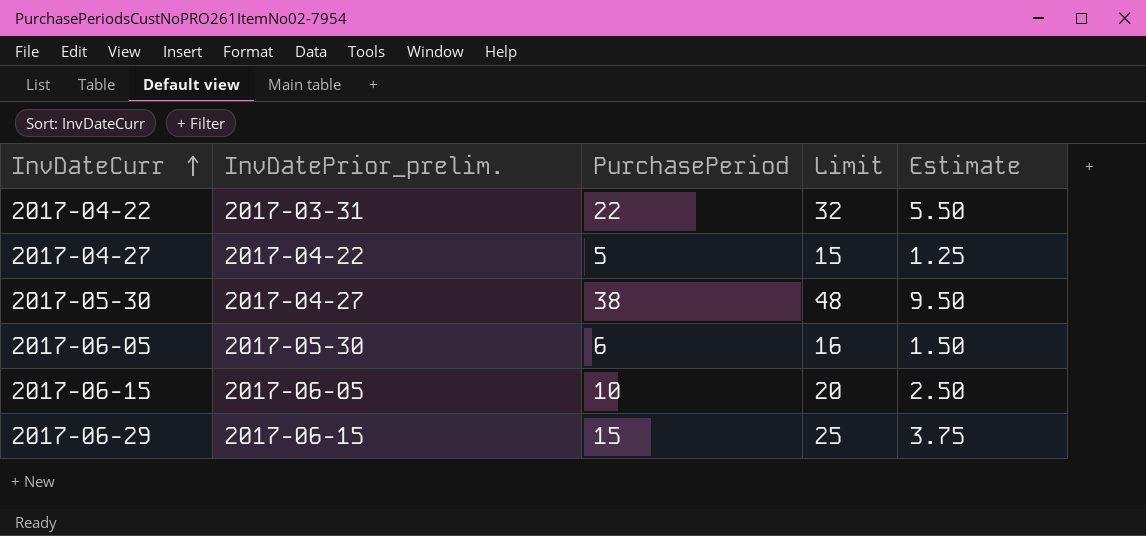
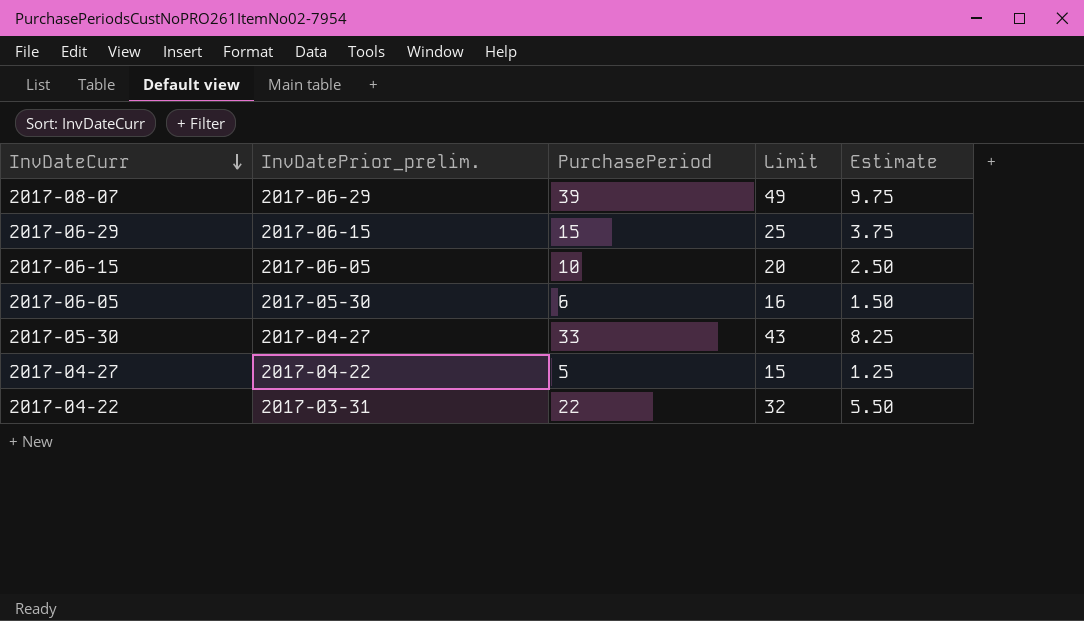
row order: InvDateCurr ascending -> InvDateCurr descending
row 2017-08-07: none -> 2017-06-29 | 39 | 49 | 9.75
2017-05-30 | PurchasePeriod: 38 -> 33
2017-05-30 | Limit: 48 -> 43
2017-05-30 | Estimate: 9.50 -> 8.25

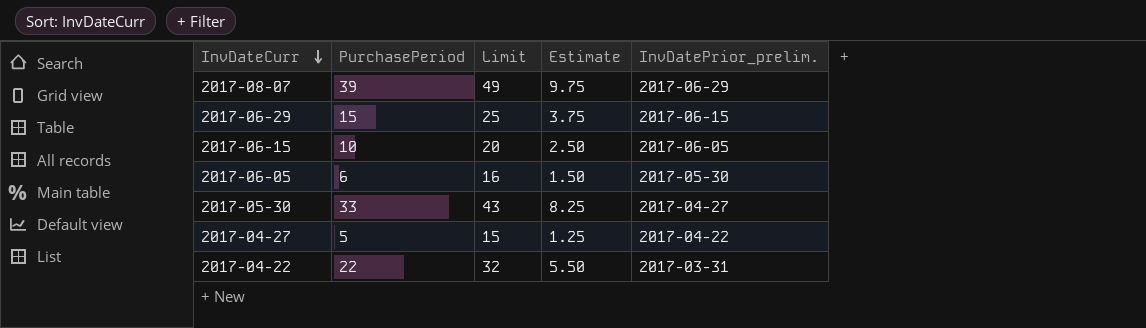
column InvDatePrior_prelim. | position: 2 -> 5

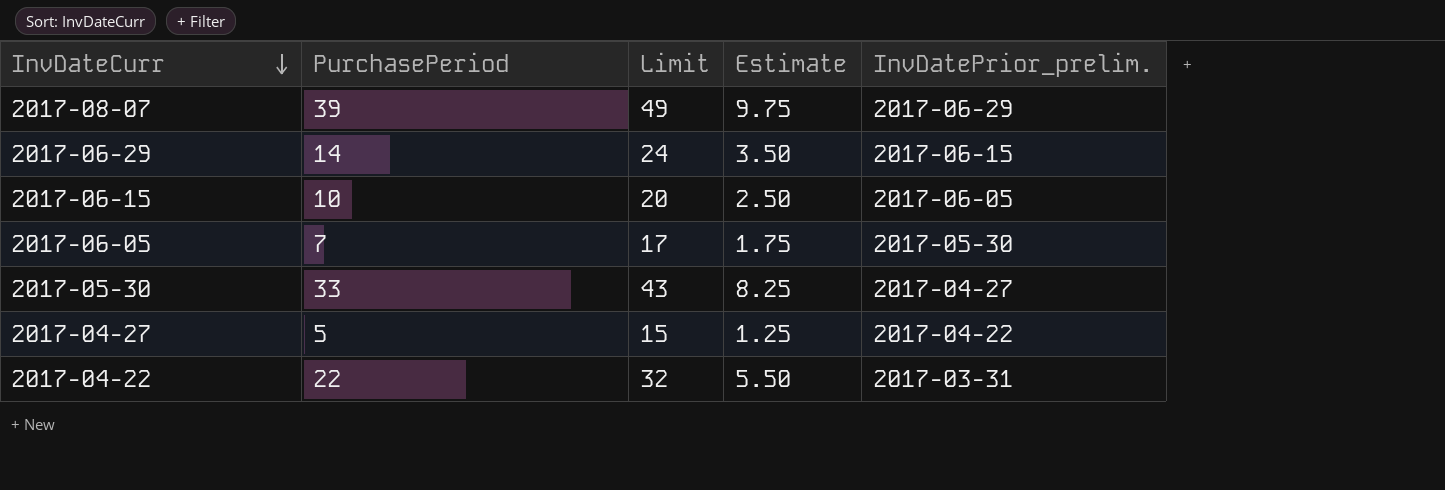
2017-06-29 | PurchasePeriod: 15 -> 14
2017-06-29 | Limit: 25 -> 24
2017-06-29 | Estimate: 3.75 -> 3.50
2017-06-05 | PurchasePeriod: 6 -> 7
2017-06-05 | Limit: 16 -> 17
2017-06-05 | Estimate: 1.50 -> 1.75

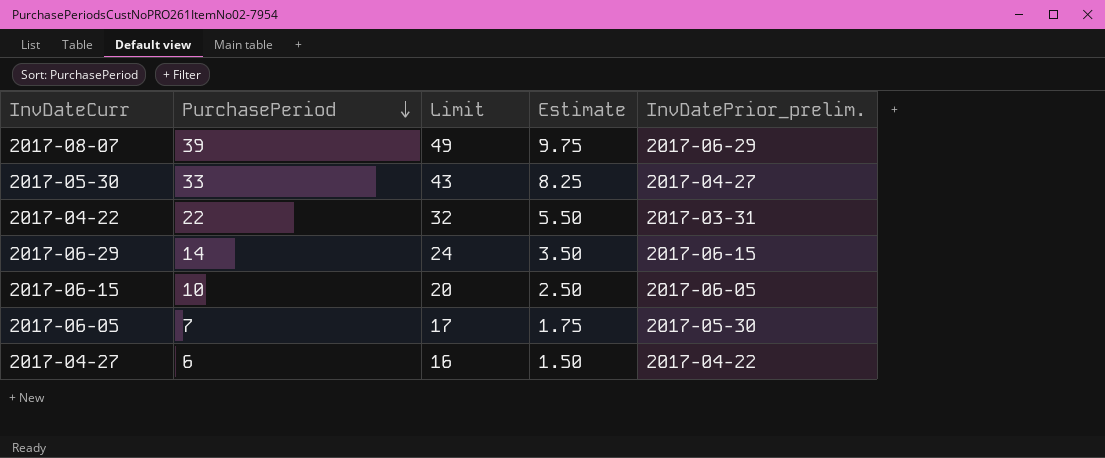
row order: InvDateCurr descending -> PurchasePeriod descending
2017-04-27 | PurchasePeriod: 5 -> 6
2017-04-27 | Limit: 15 -> 16
2017-04-27 | Estimate: 1.25 -> 1.50

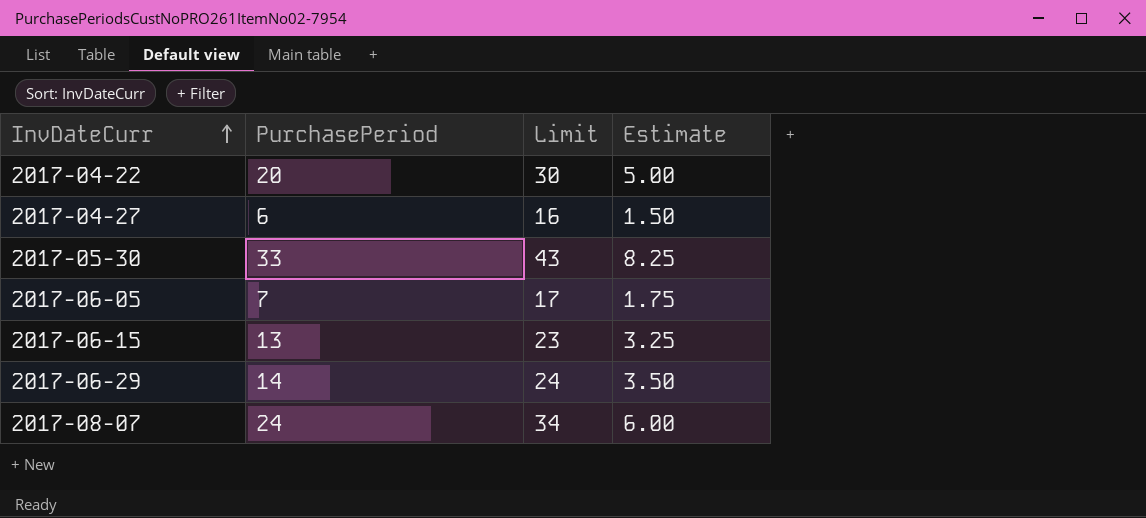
row order: PurchasePeriod descending -> InvDateCurr ascending
column InvDatePrior_prelim. | position: 5 -> none
2017-04-22 | PurchasePeriod: 22 -> 20
2017-04-22 | Limit: 32 -> 30
2017-04-22 | Estimate: 5.50 -> 5.00
2017-06-15 | PurchasePeriod: 10 -> 13
2017-06-15 | Limit: 20 -> 23
2017-06-15 | Estimate: 2.50 -> 3.25
2017-08-07 | PurchasePeriod: 39 -> 24
2017-08-07 | Limit: 49 -> 34
2017-08-07 | Estimate: 9.75 -> 6.00

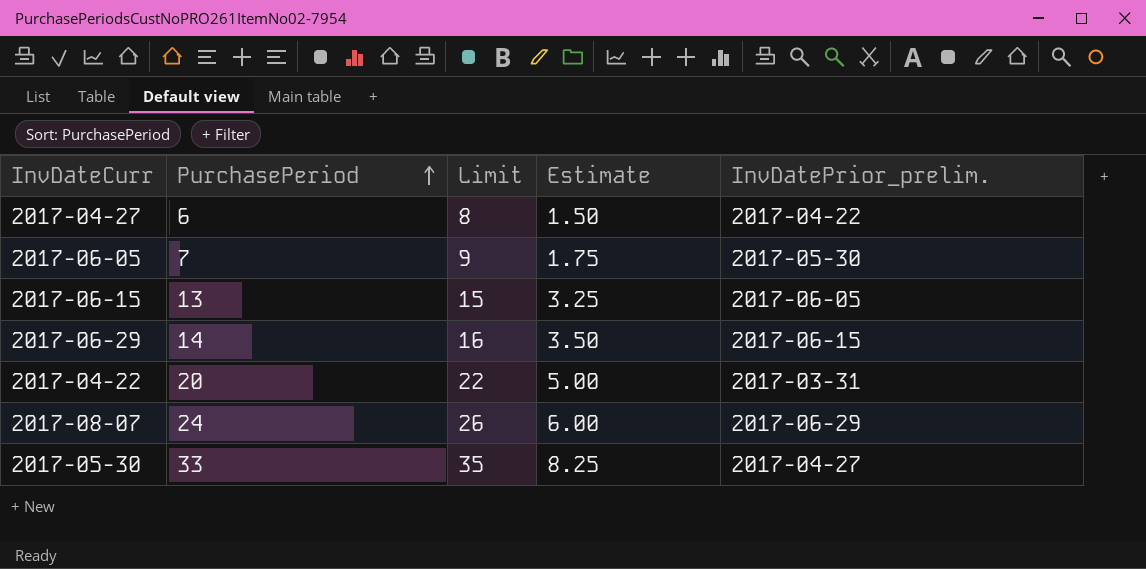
row order: InvDateCurr ascending -> PurchasePeriod ascending
column Limit | formula: [PurchasePeriod] + 10 -> [PurchasePeriod] + 2
column InvDatePrior_prelim. | position: none -> 5

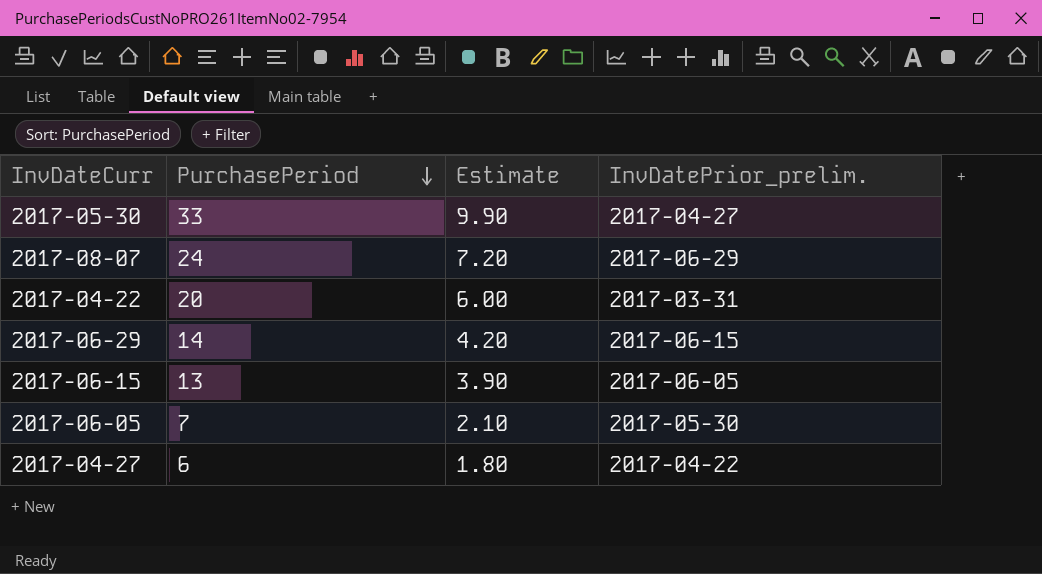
row order: PurchasePeriod ascending -> PurchasePeriod descending
column Limit | formula: [PurchasePeriod] + 2 -> none
column Estimate | formula: [PurchasePeriod] * 0.25 -> [PurchasePeriod] * 0.3

